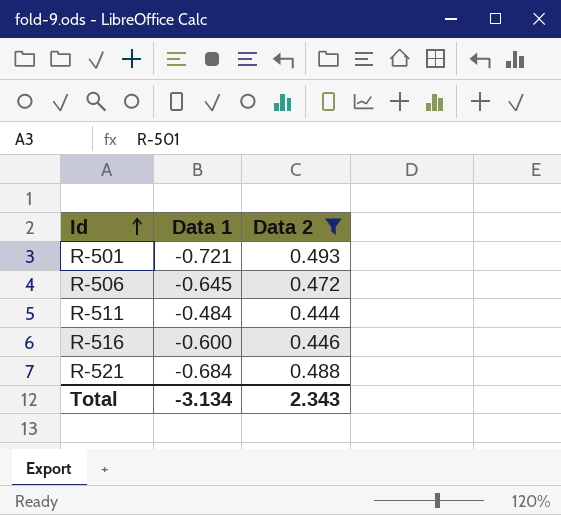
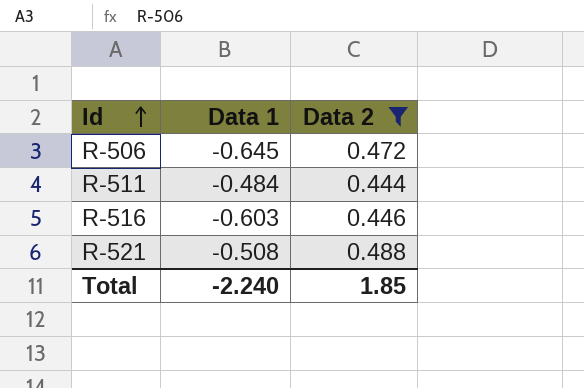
row R-501: -0.721 | 0.493 -> none
R-516 | Data 1: -0.600 -> -0.603
R-521 | Data 1: -0.684 -> -0.508
Total | Data 1: -3.134 -> -2.240
Total | Data 2: 2.343 -> 1.85

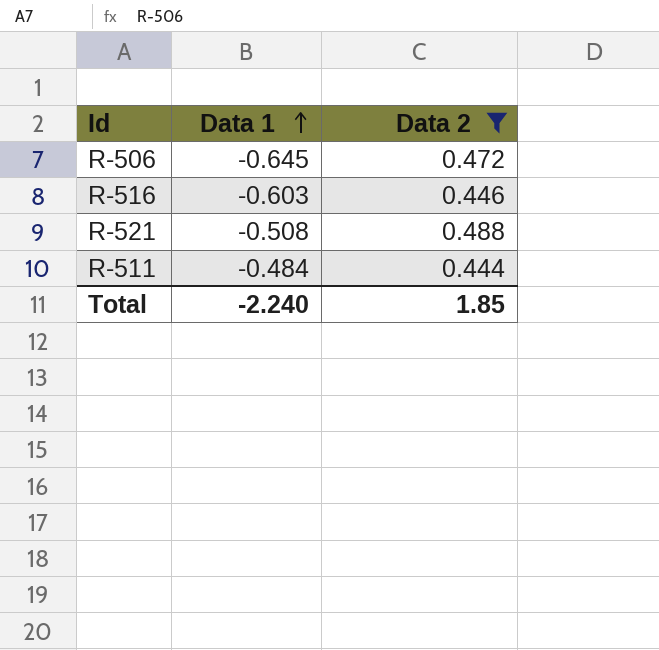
row order: Id ascending -> Data 1 ascending

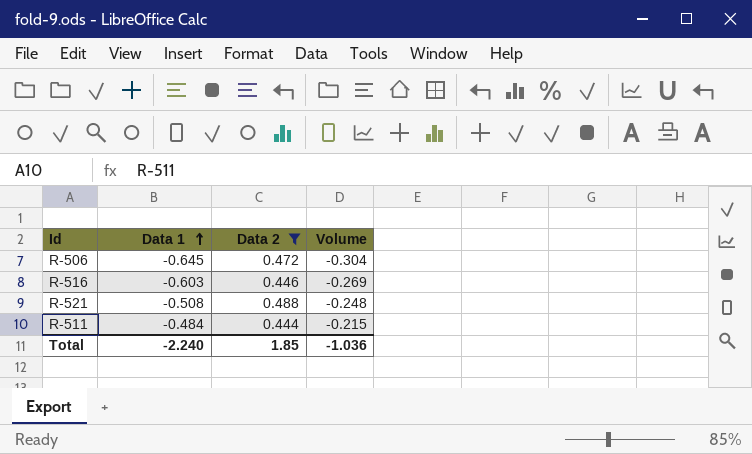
column Volume | formula: none -> [Data 1] * [Data 2]

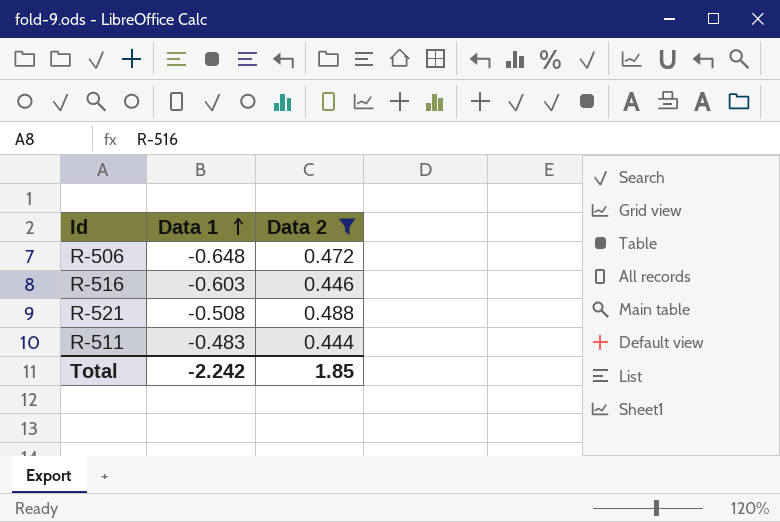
column Volume | formula: [Data 1] * [Data 2] -> none
R-506 | Data 1: -0.645 -> -0.648
R-511 | Data 1: -0.484 -> -0.483
Total | Data 1: -2.240 -> -2.242

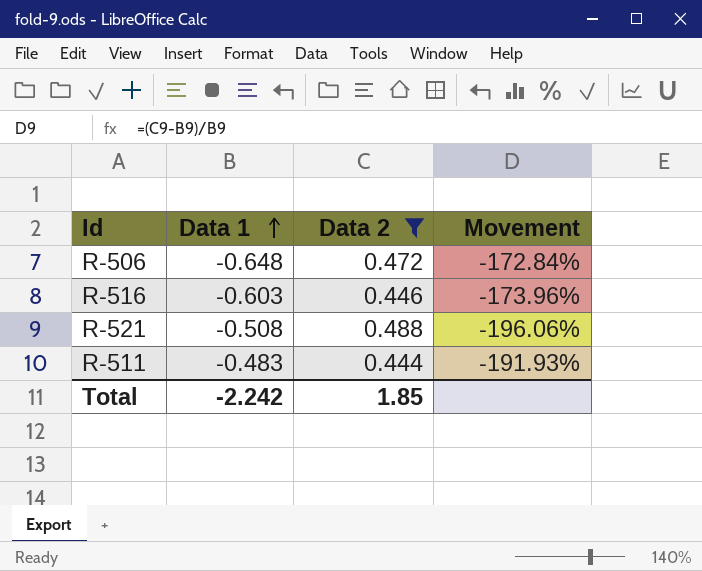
column Movement | formula: none -> ([Data 2] - [Data 1]) / [Data 1]

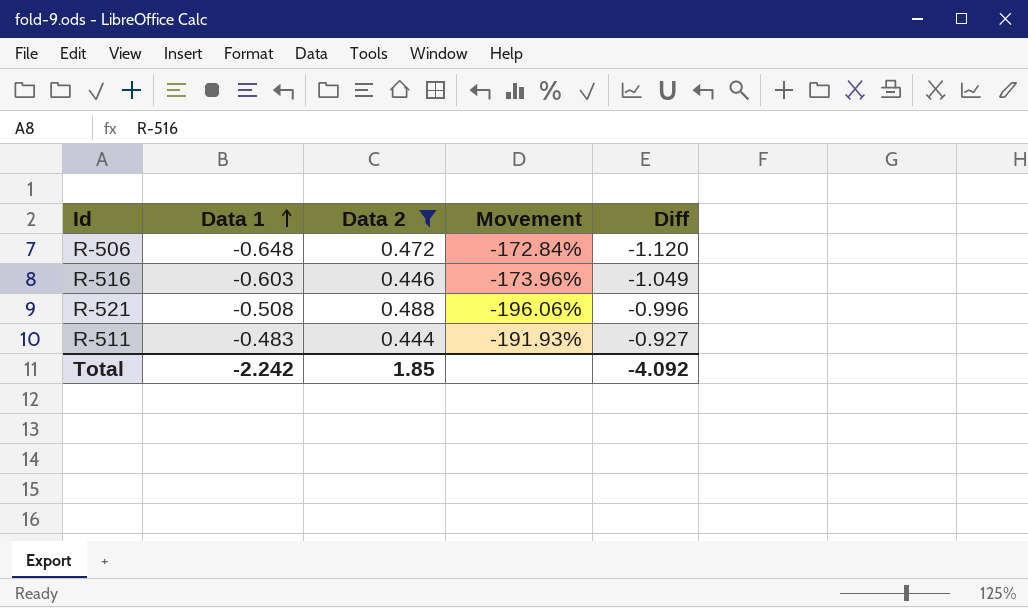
column Diff | formula: none -> [Data 1] - [Data 2]

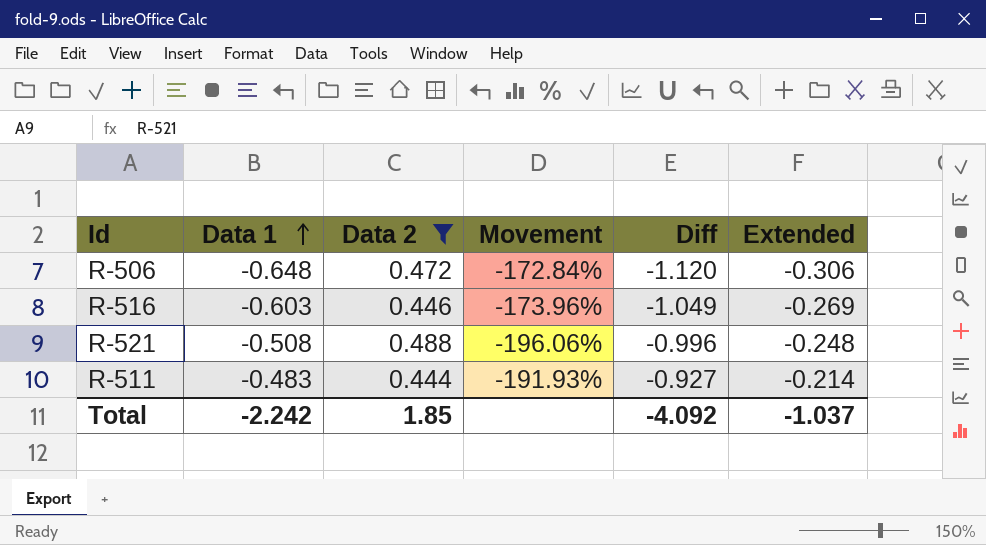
column Extended | formula: none -> [Data 1] * [Data 2]

